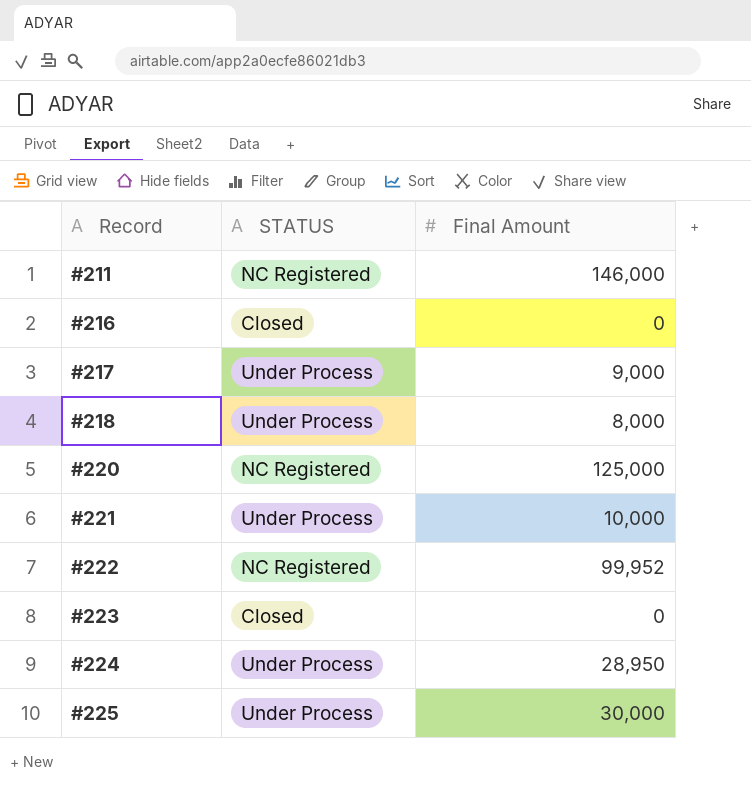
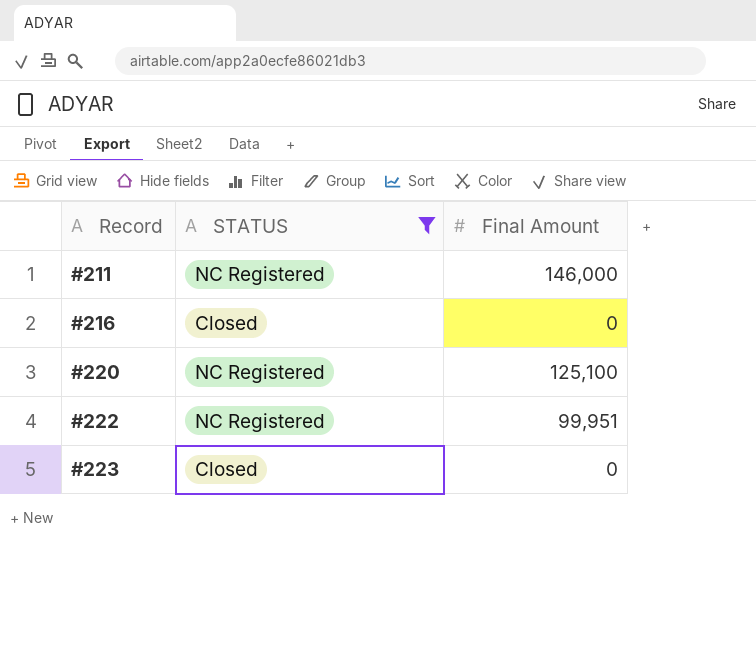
filter: none -> STATUS != Under Process
#220 | Final Amount: 125,000 -> 125,100
#222 | Final Amount: 99,952 -> 99,951

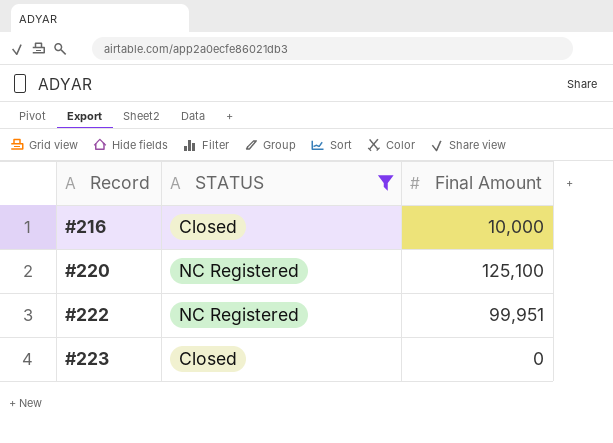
row #211: NC Registered | 146,000 -> none
#216 | Final Amount: 0 -> 10,000

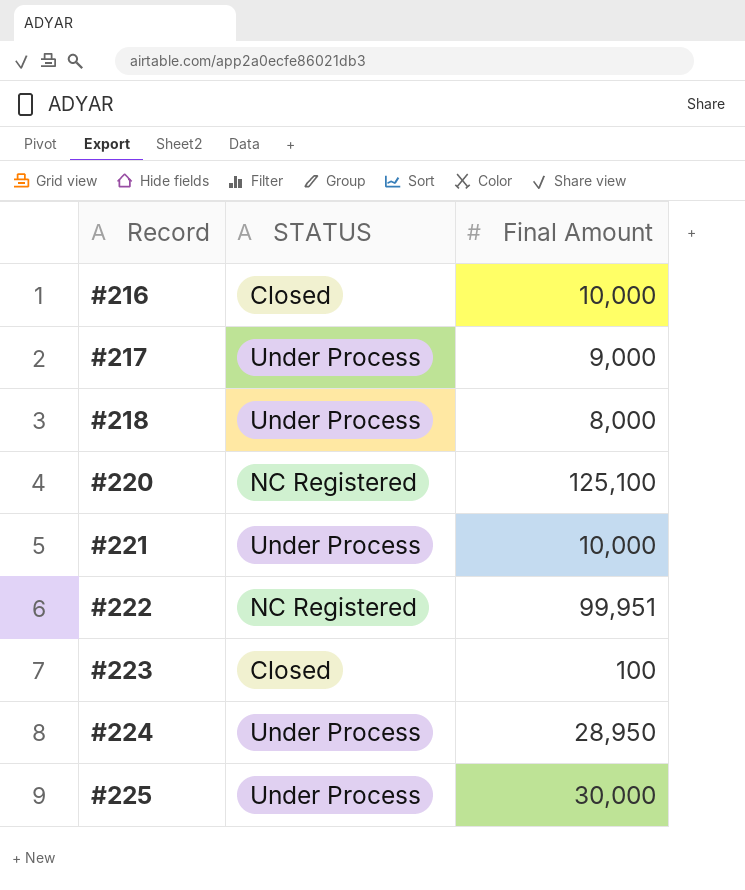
filter: STATUS != Under Process -> none
#223 | Final Amount: 0 -> 100

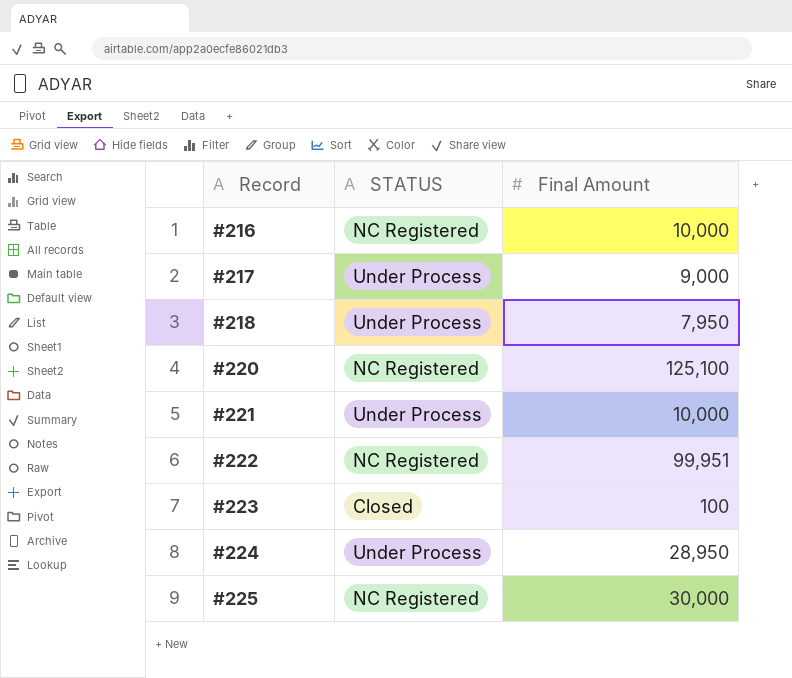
#216 | STATUS: Closed -> NC Registered
#218 | Final Amount: 8,000 -> 7,950
#225 | STATUS: Under Process -> NC Registered

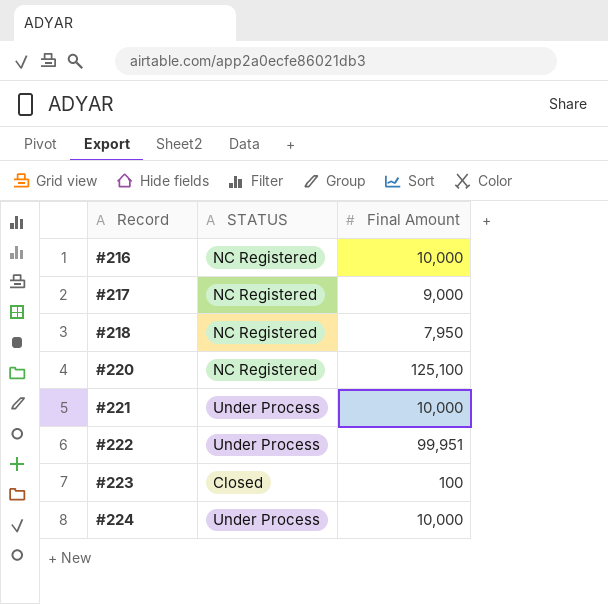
row #225: NC Registered | 30,000 -> none
#217 | STATUS: Under Process -> NC Registered
#218 | STATUS: Under Process -> NC Registered
#222 | STATUS: NC Registered -> Under Process
#224 | Final Amount: 28,950 -> 10,000

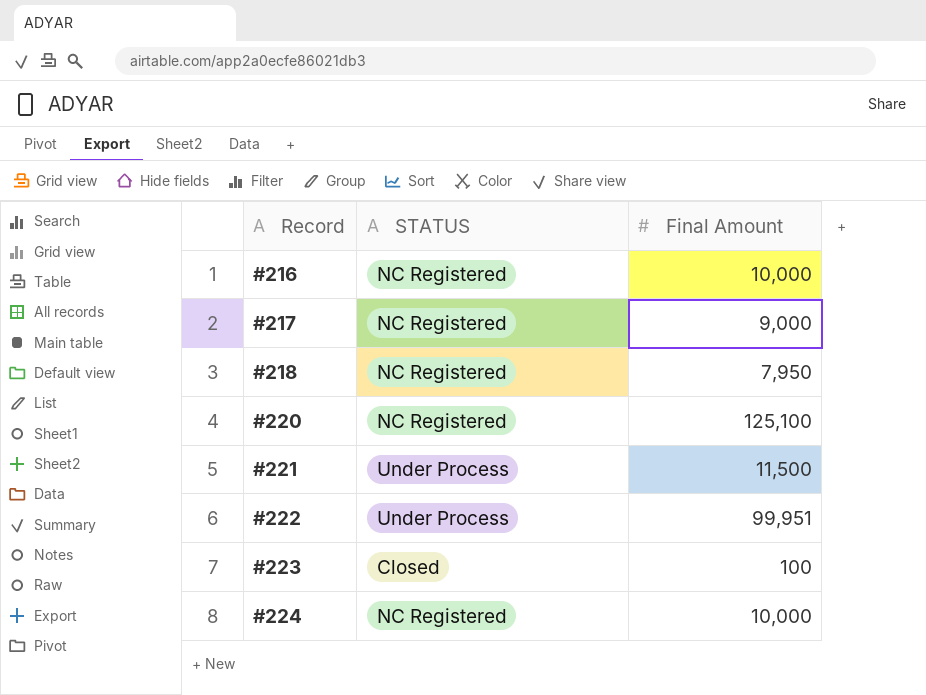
#221 | Final Amount: 10,000 -> 11,500
#224 | STATUS: Under Process -> NC Registered

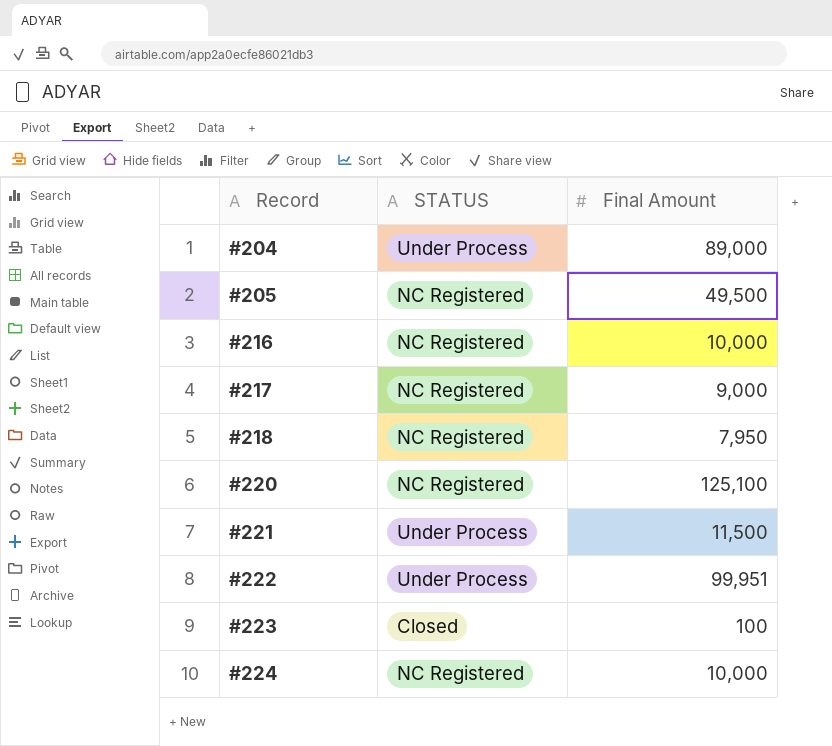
row #204: none -> Under Process | 89,000
row #205: none -> NC Registered | 49,500

